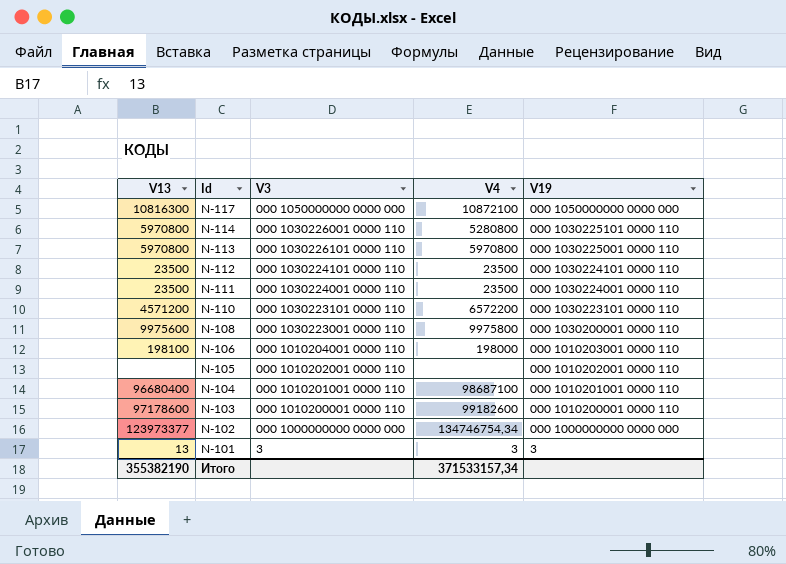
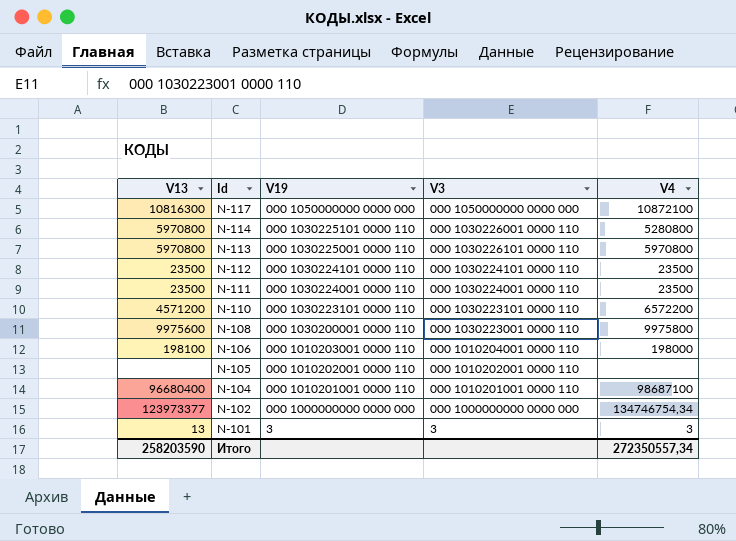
column V19 | position: 5 -> 3
row N-103: 97178600 | 000 1010200001 0000 110 | 99182600 | 000 1010200001 0000 110 -> none
Итого | V13: 355382190 -> 258203590
Итого | V4: 371533157,34 -> 272350557,34

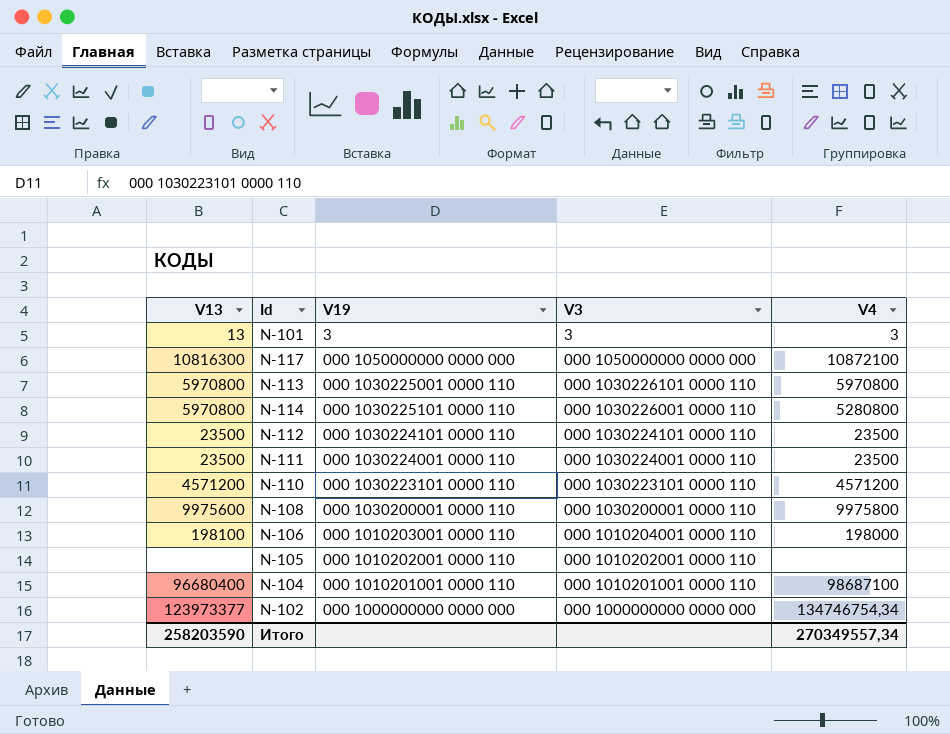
row order: Id descending -> V3 descending
N-110 | V4: 6572200 -> 4571200
N-108 | V3: 000 1030223001 0000 110 -> 000 1030200001 0000 110
Итого | V4: 272350557,34 -> 270349557,34

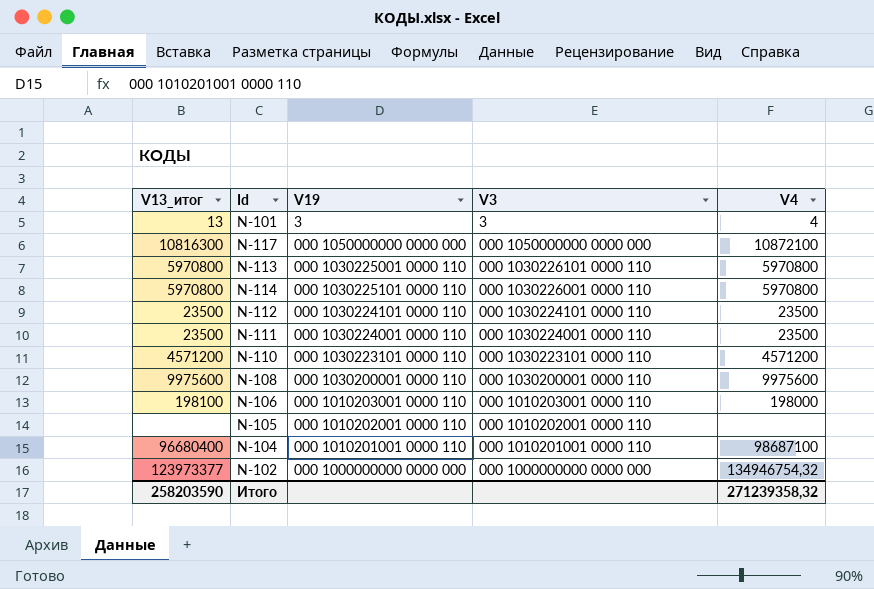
column name: V13 -> V13_итог
N-101 | V4: 3 -> 4
N-114 | V4: 5280800 -> 5970800
N-108 | V4: 9975800 -> 9975600
N-106 | V3: 000 1010204001 0000 110 -> 000 1010203001 0000 110
N-102 | V4: 134746754,34 -> 134946754,32
Итого | V4: 270349557,34 -> 271239358,32

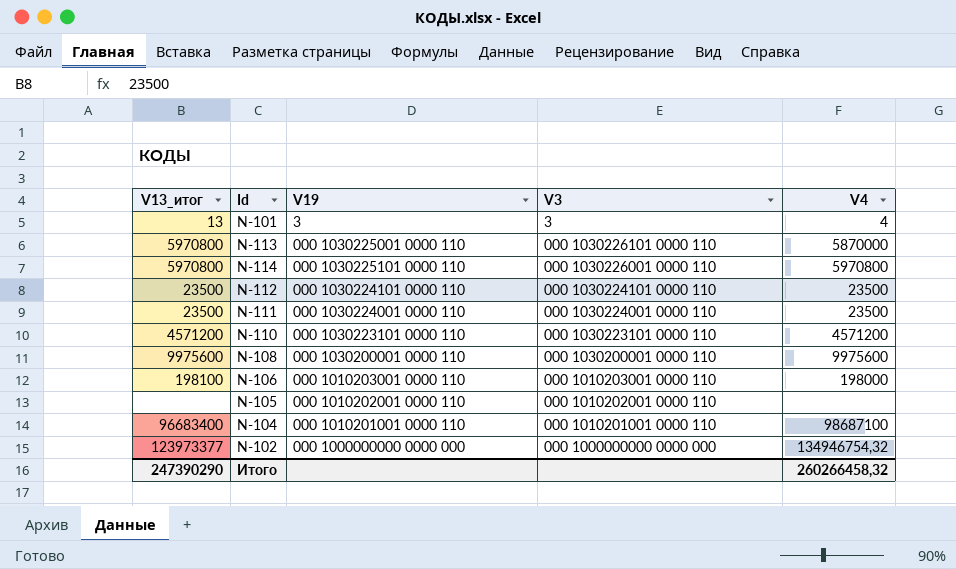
row N-117: 10816300 | 000 1050000000 0000 000 | 000 1050000000 0000 000 | 10872100 -> none
N-113 | V4: 5970800 -> 5870000
N-104 | V13_итог: 96680400 -> 96683400
Итого | V13_итог: 258203590 -> 247390290
Итого | V4: 271239358,32 -> 260266458,32

